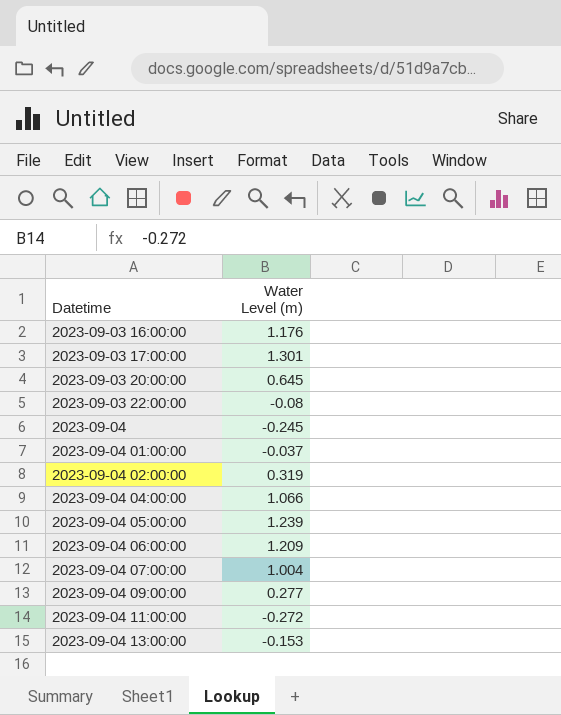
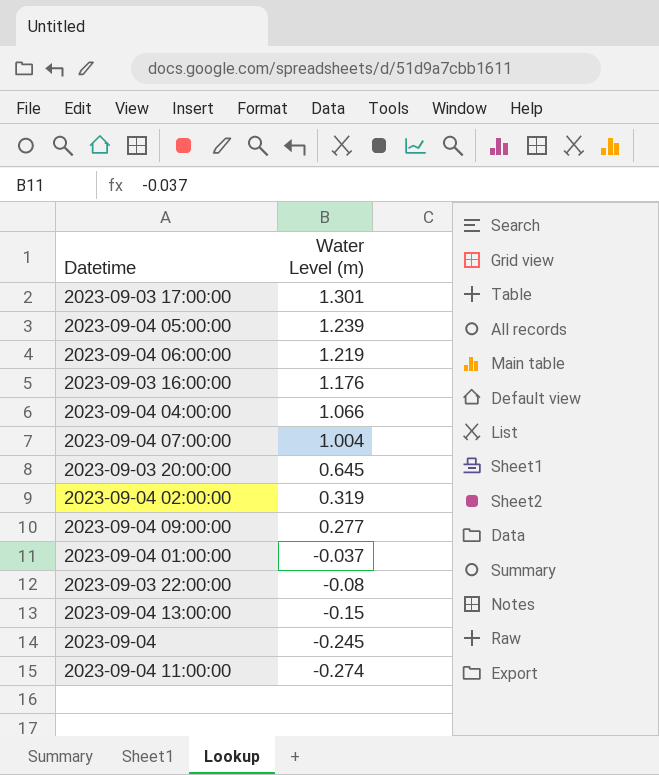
row order: Datetime ascending -> Water Level (m) descending
2023-09-04 06:00:00 | Water Level (m): 1.209 -> 1.219
2023-09-04 13:00:00 | Water Level (m): -0.153 -> -0.15
2023-09-04 11:00:00 | Water Level (m): -0.272 -> -0.274

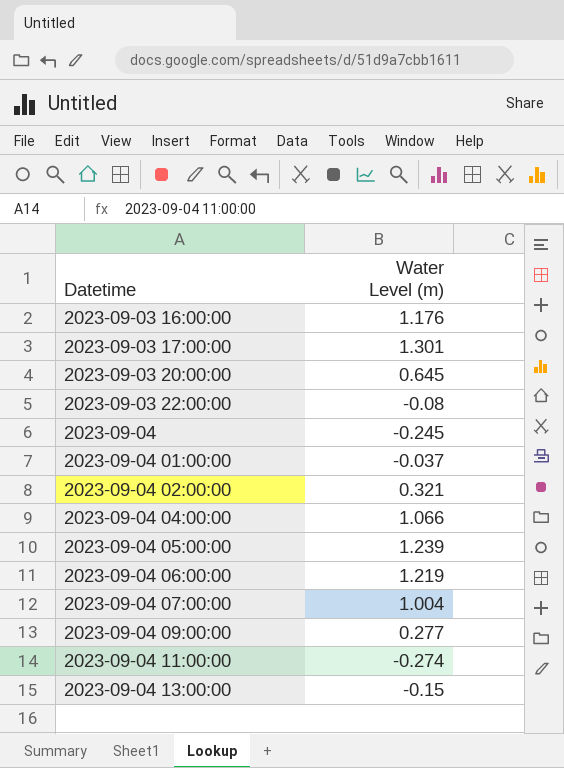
row order: Water Level (m) descending -> Datetime ascending
2023-09-04 02:00:00 | Water Level (m): 0.319 -> 0.321

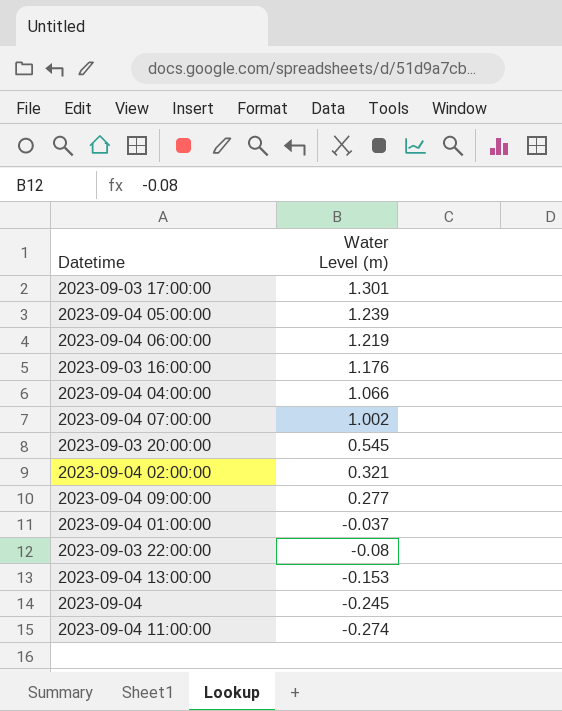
row order: Datetime ascending -> Water Level (m) descending
2023-09-04 07:00:00 | Water Level (m): 1.004 -> 1.002
2023-09-03 20:00:00 | Water Level (m): 0.645 -> 0.545
2023-09-04 13:00:00 | Water Level (m): -0.15 -> -0.153

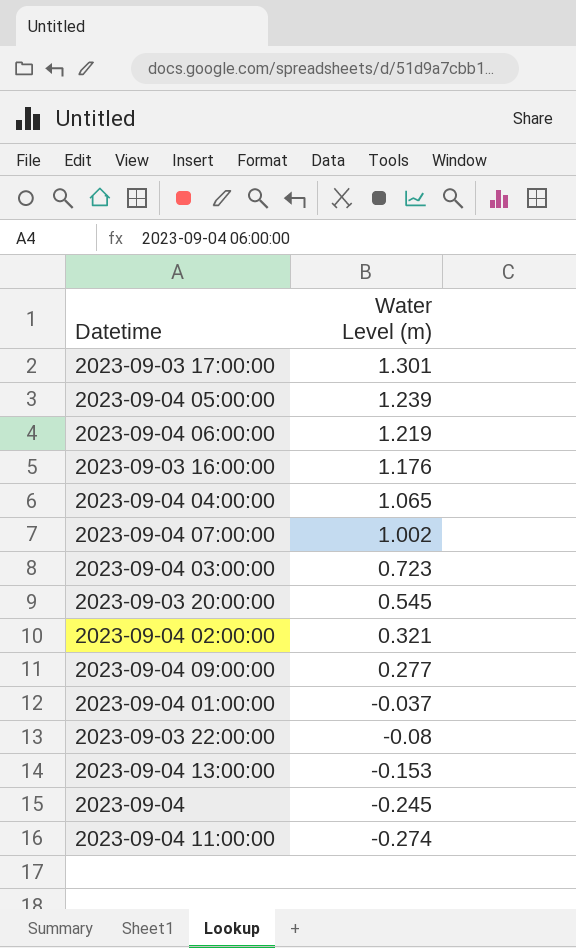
2023-09-04 04:00:00 | Water Level (m): 1.066 -> 1.065
row 2023-09-04 03:00:00: none -> 0.723

